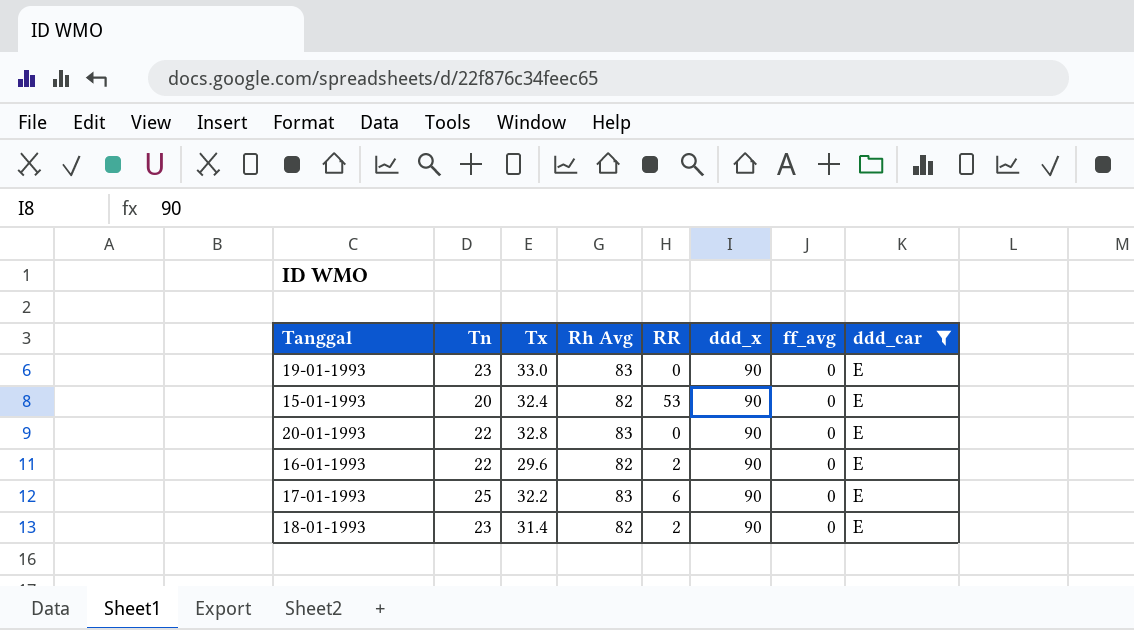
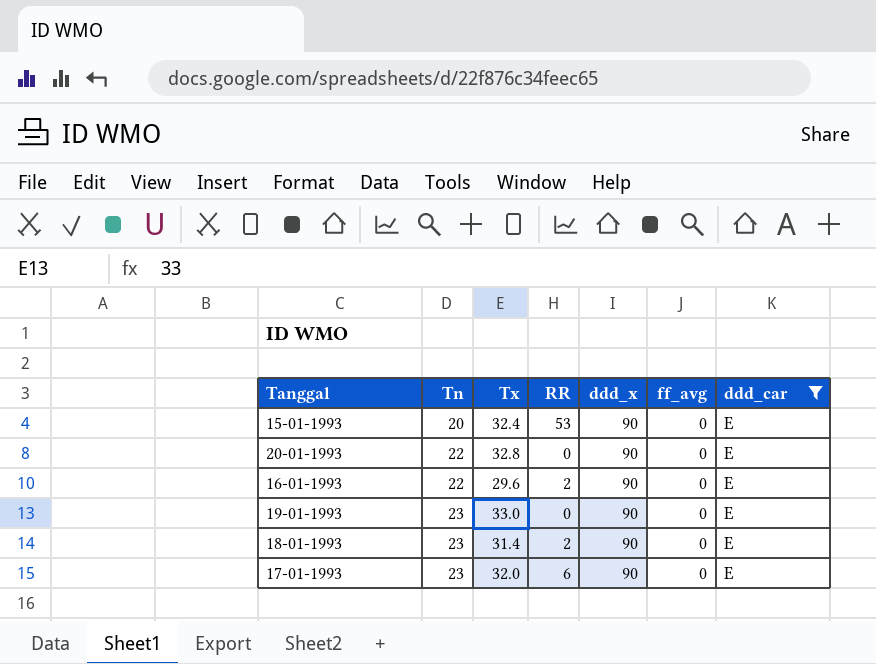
row order: none -> Tn ascending
column Rh Avg | position: 4 -> none
17-01-1993 | Tn: 25 -> 23
17-01-1993 | Tx: 32.2 -> 32.0

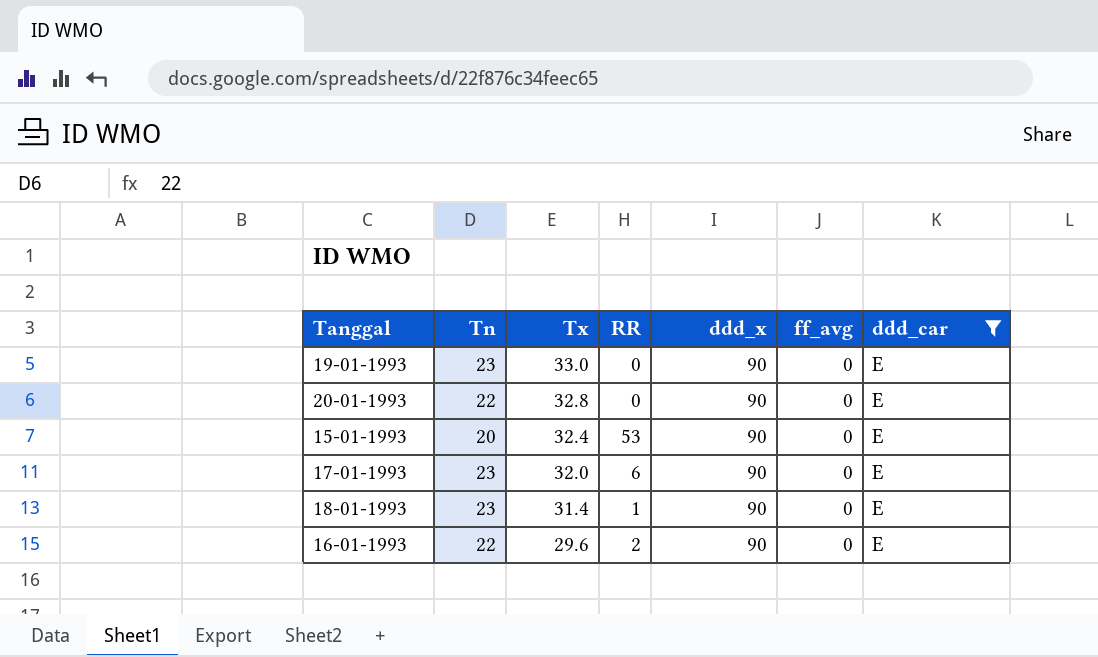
row order: Tn ascending -> Tx descending
18-01-1993 | RR: 2 -> 1

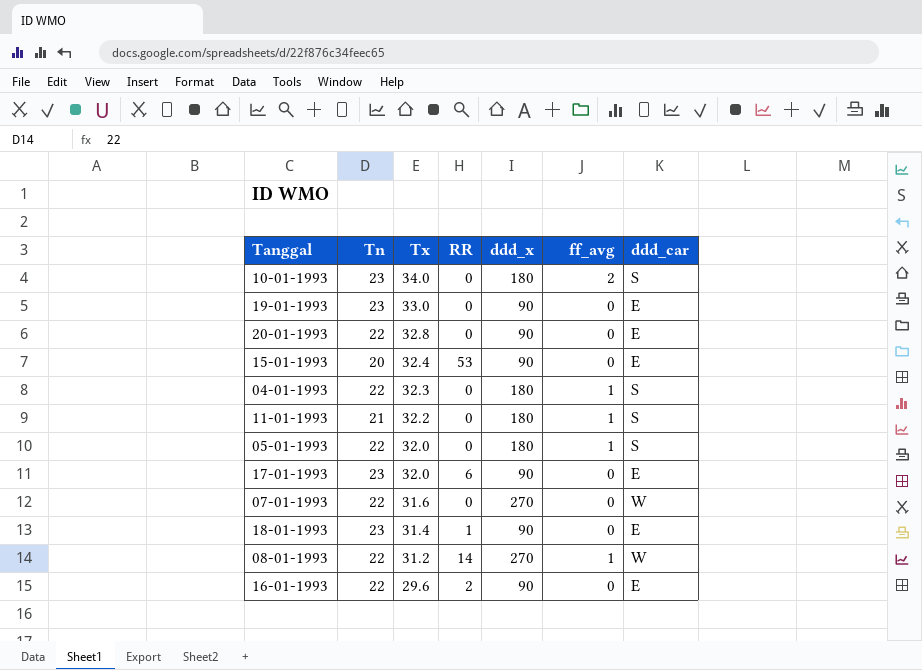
filter: ddd_car = E -> none

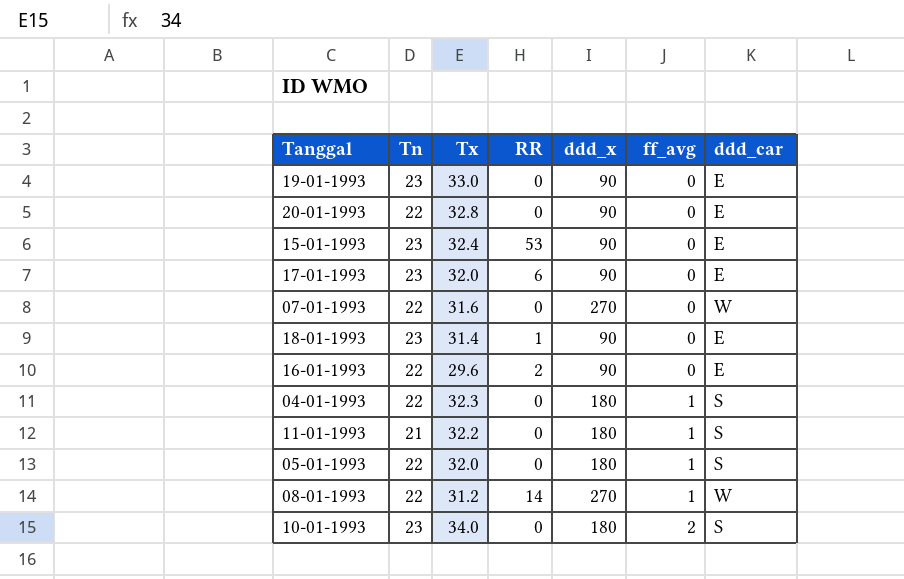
row order: Tx descending -> ff_avg ascending
15-01-1993 | Tn: 20 -> 23

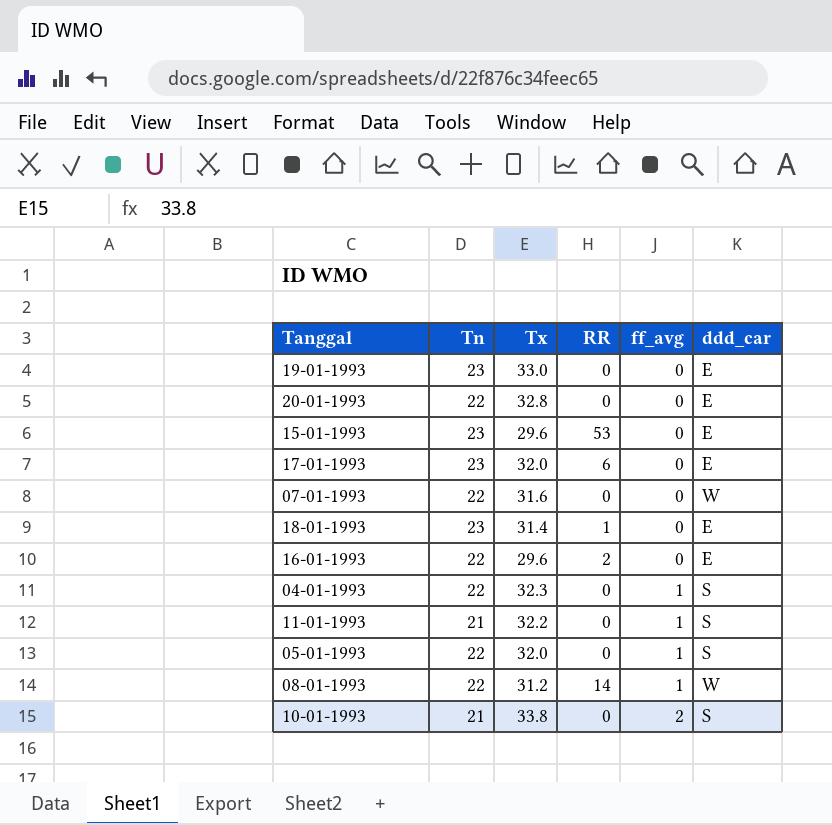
column ddd_x | position: 5 -> none
15-01-1993 | Tx: 32.4 -> 29.6
10-01-1993 | Tn: 23 -> 21
10-01-1993 | Tx: 34.0 -> 33.8

